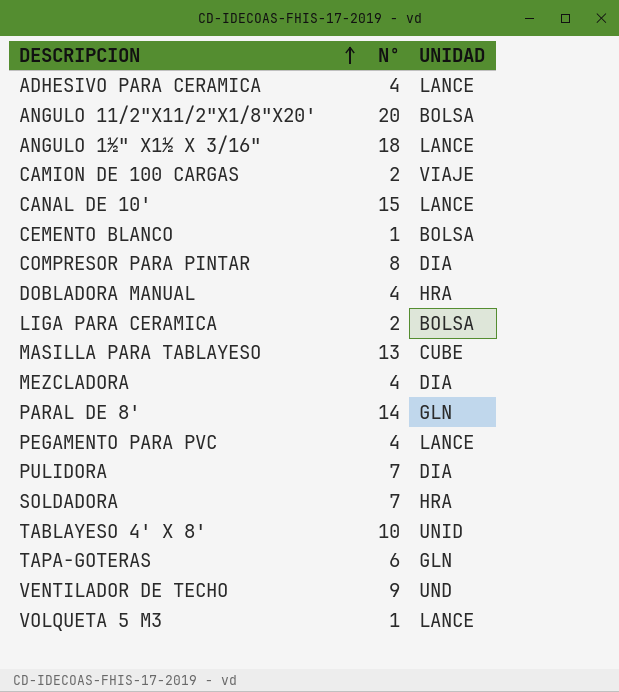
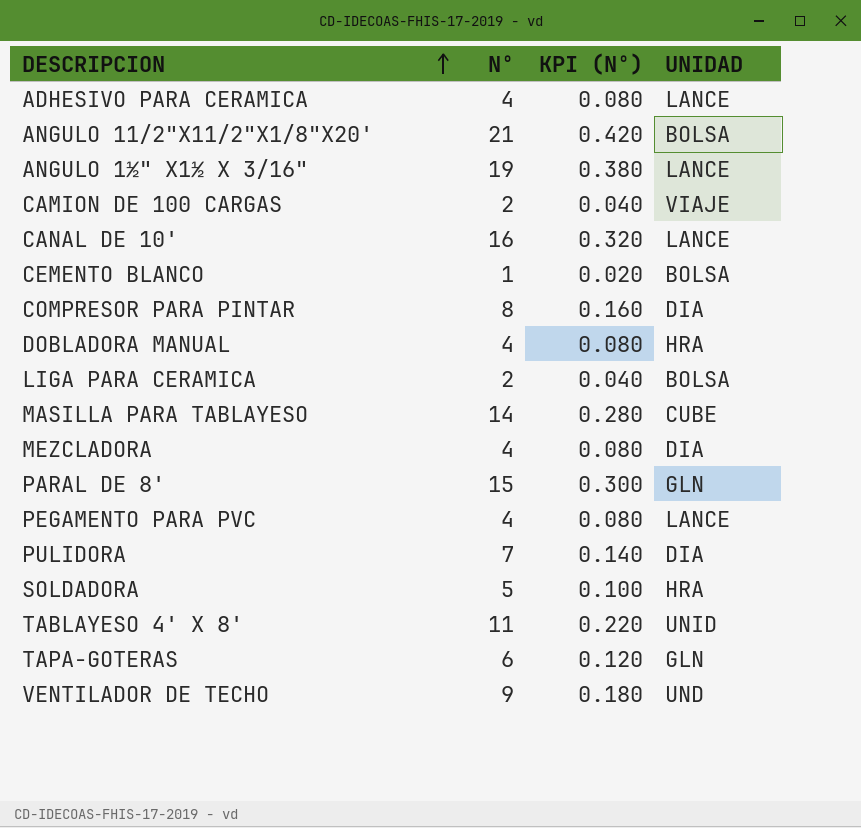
column KPI (Nº) | formula: none -> [Nº] * 0.02
row VOLQUETA 5 M3: 1 | LANCE -> none
ANGULO 11/2"X11/2"X1/8"X20' | Nº: 20 -> 21
ANGULO 1½" X1½ X 3/16" | Nº: 18 -> 19
CANAL DE 10' | Nº: 15 -> 16
MASILLA PARA TABLAYESO | Nº: 13 -> 14
PARAL DE 8' | Nº: 14 -> 15
SOLDADORA | Nº: 7 -> 5
TABLAYESO 4' X 8' | Nº: 10 -> 11

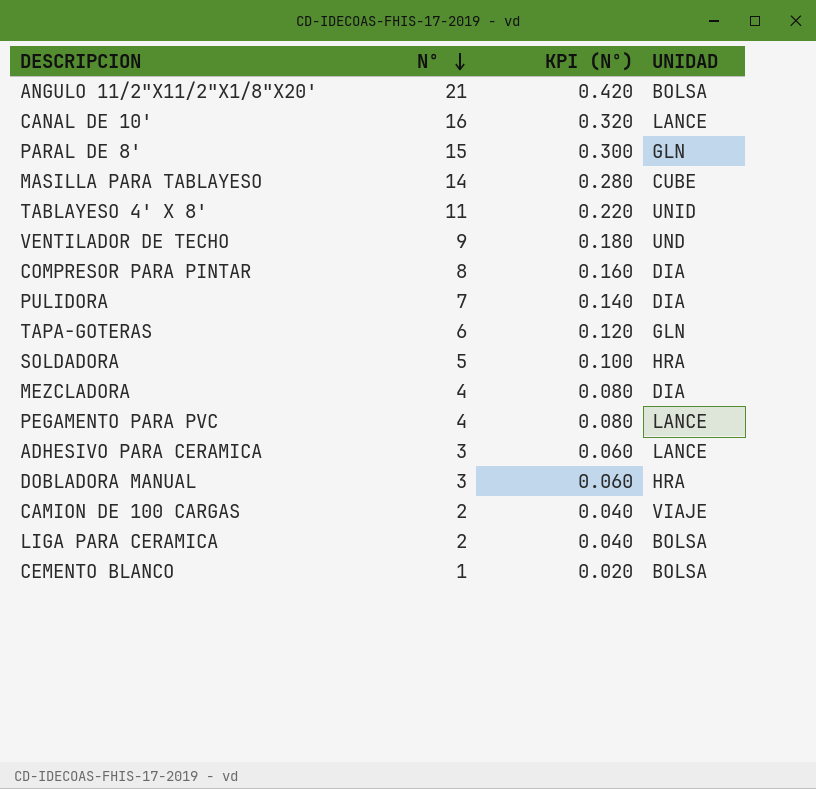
row order: DESCRIPCION ascending -> Nº descending
row ANGULO 1½" X1½ X 3/16": 19 | 0.380 | LANCE -> none
ADHESIVO PARA CERAMICA | Nº: 4 -> 3
ADHESIVO PARA CERAMICA | KPI (Nº): 0.080 -> 0.060
DOBLADORA MANUAL | Nº: 4 -> 3
DOBLADORA MANUAL | KPI (Nº): 0.080 -> 0.060

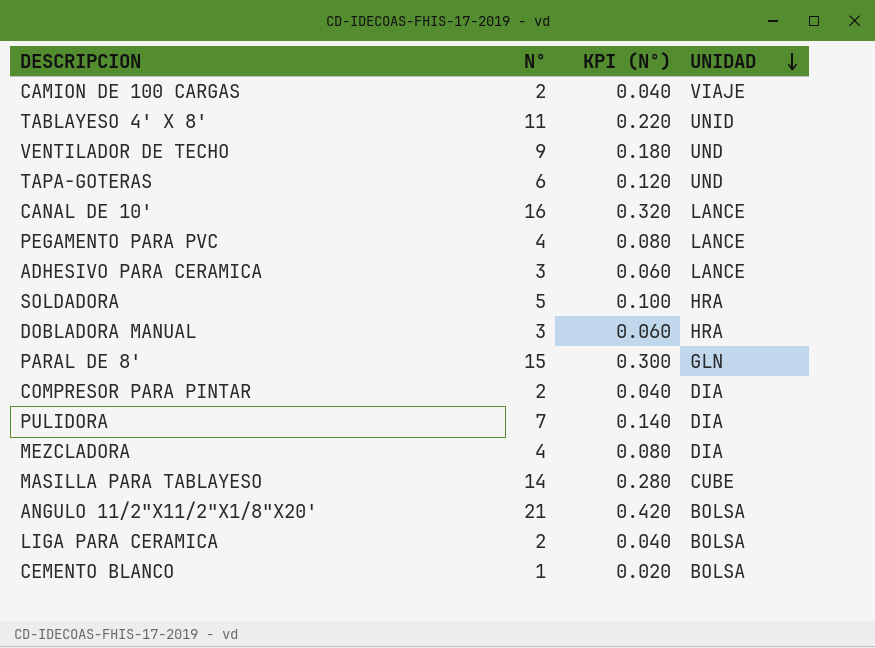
row order: Nº descending -> UNIDAD descending
TAPA-GOTERAS | UNIDAD: GLN -> UND
COMPRESOR PARA PINTAR | Nº: 8 -> 2
COMPRESOR PARA PINTAR | KPI (Nº): 0.160 -> 0.040

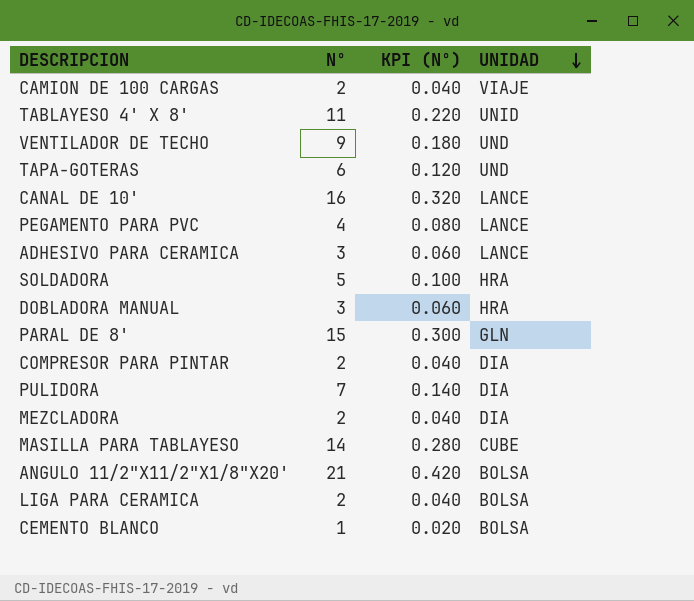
MEZCLADORA | Nº: 4 -> 2
MEZCLADORA | KPI (Nº): 0.080 -> 0.040

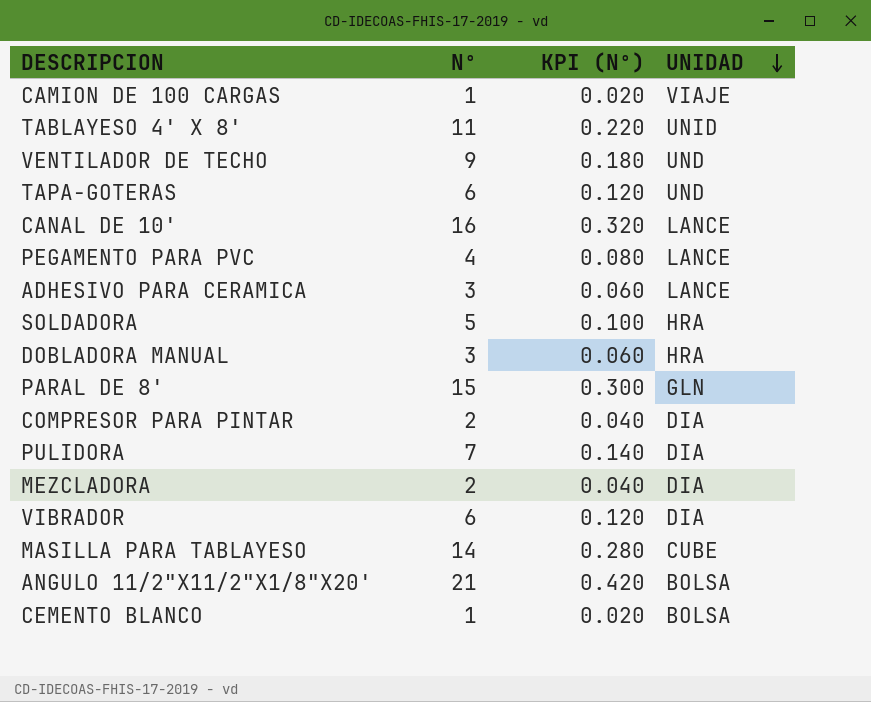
row LIGA PARA CERAMICA: 2 | 0.040 | BOLSA -> none
CAMION DE 100 CARGAS | Nº: 2 -> 1
CAMION DE 100 CARGAS | KPI (Nº): 0.040 -> 0.020
row VIBRADOR: none -> 6 | 0.120 | DIA

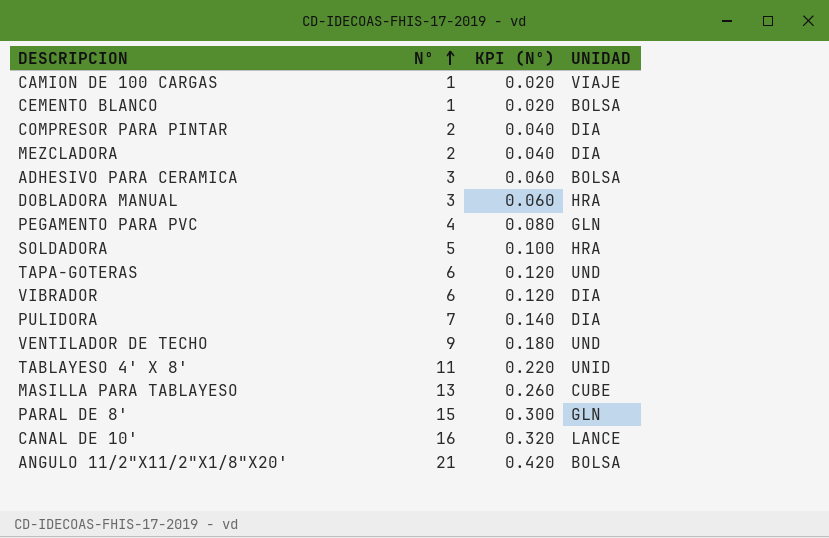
row order: UNIDAD descending -> Nº ascending
ADHESIVO PARA CERAMICA | UNIDAD: LANCE -> BOLSA
PEGAMENTO PARA PVC | UNIDAD: LANCE -> GLN
MASILLA PARA TABLAYESO | Nº: 14 -> 13
MASILLA PARA TABLAYESO | KPI (Nº): 0.280 -> 0.260

